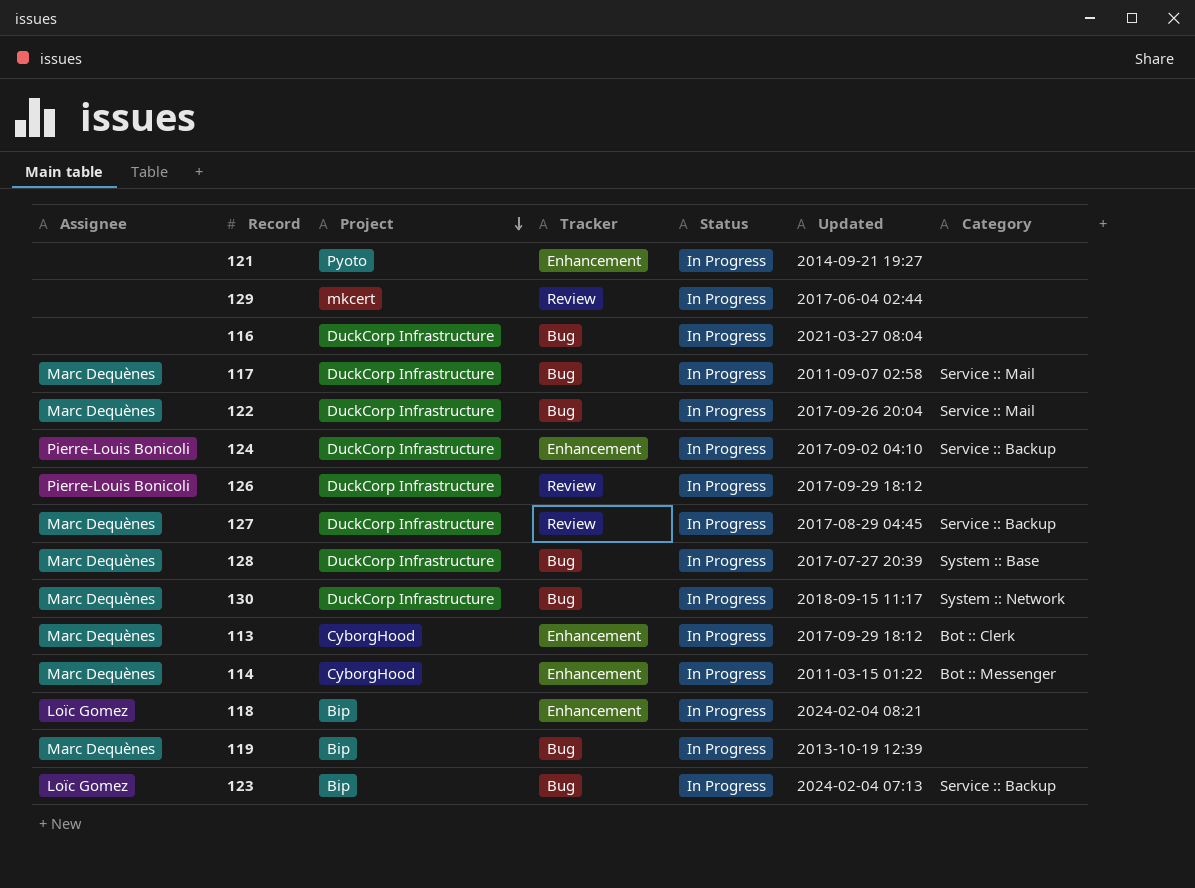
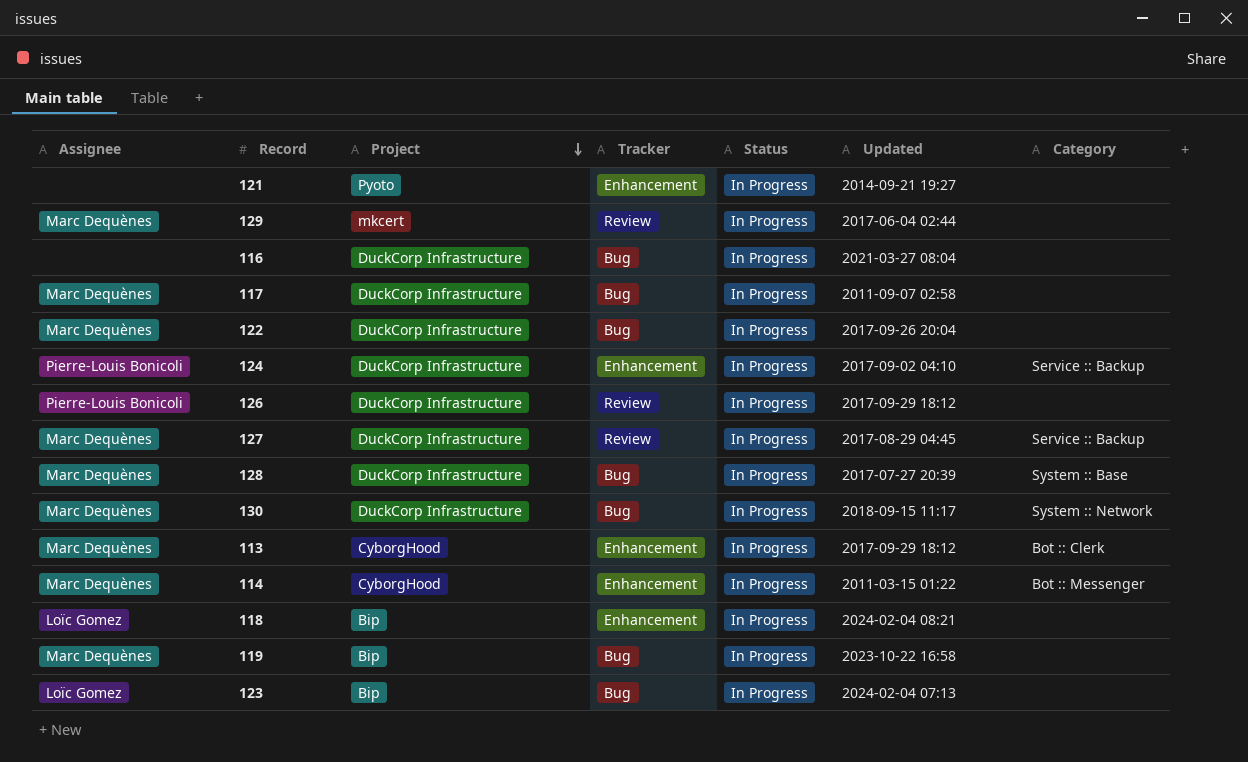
129 | Assignee: none -> Marc Dequènes
117 | Category: Service :: Mail -> none
122 | Category: Service :: Mail -> none
119 | Updated: 2013-10-19 12:39 -> 2023-10-22 16:58
123 | Category: Service :: Backup -> none

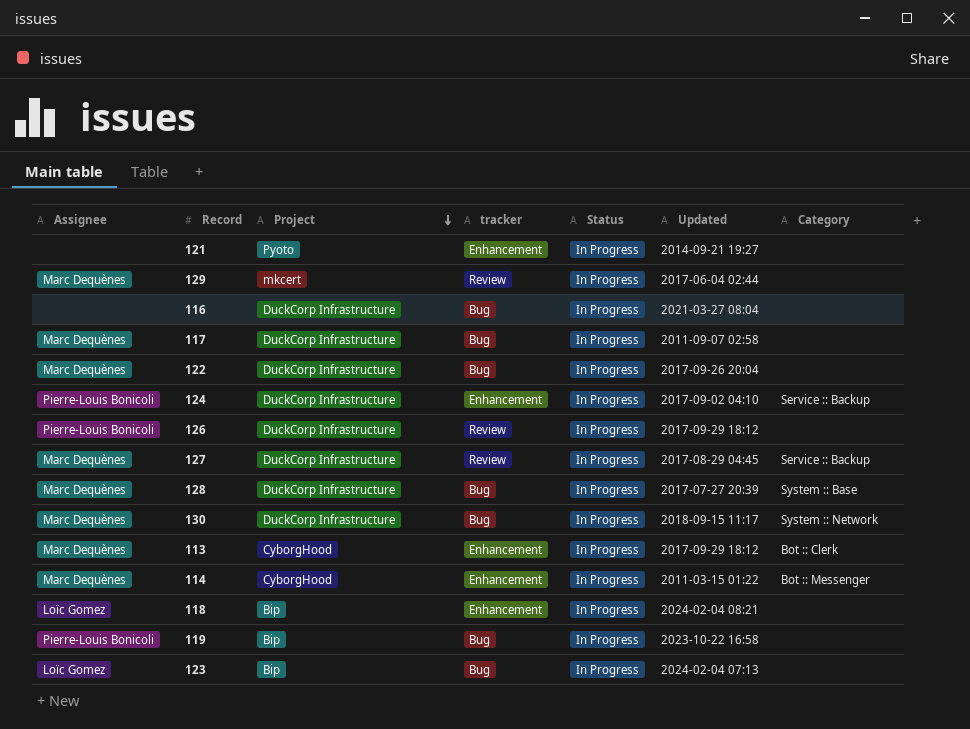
column name: Tracker -> tracker
119 | Assignee: Marc Dequènes -> Pierre-Louis Bonicoli

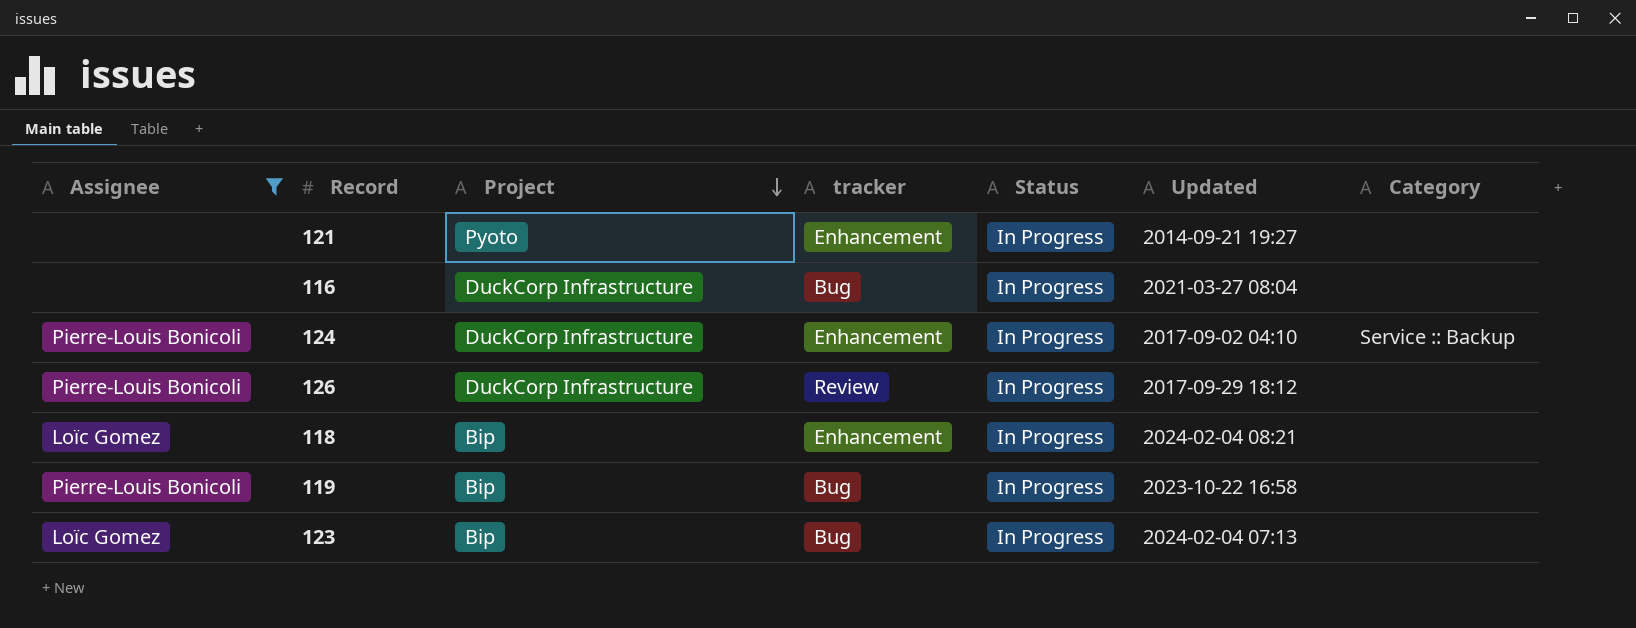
filter: none -> Assignee != Marc Dequènes

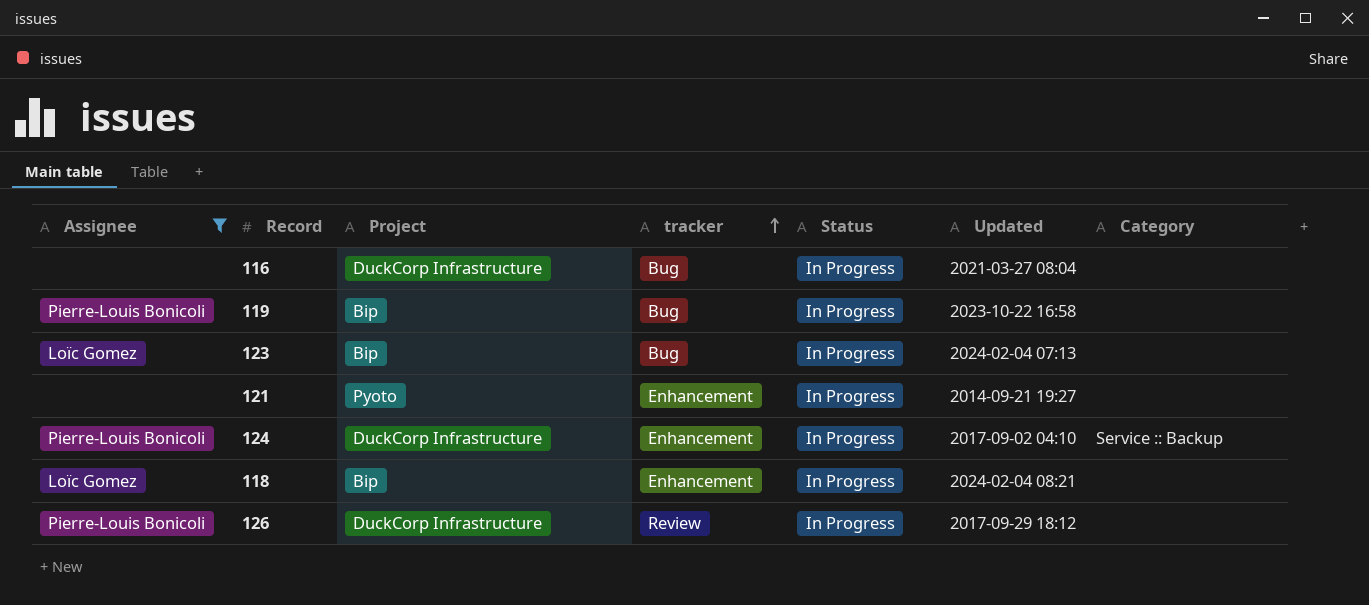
row order: Project descending -> tracker ascending

